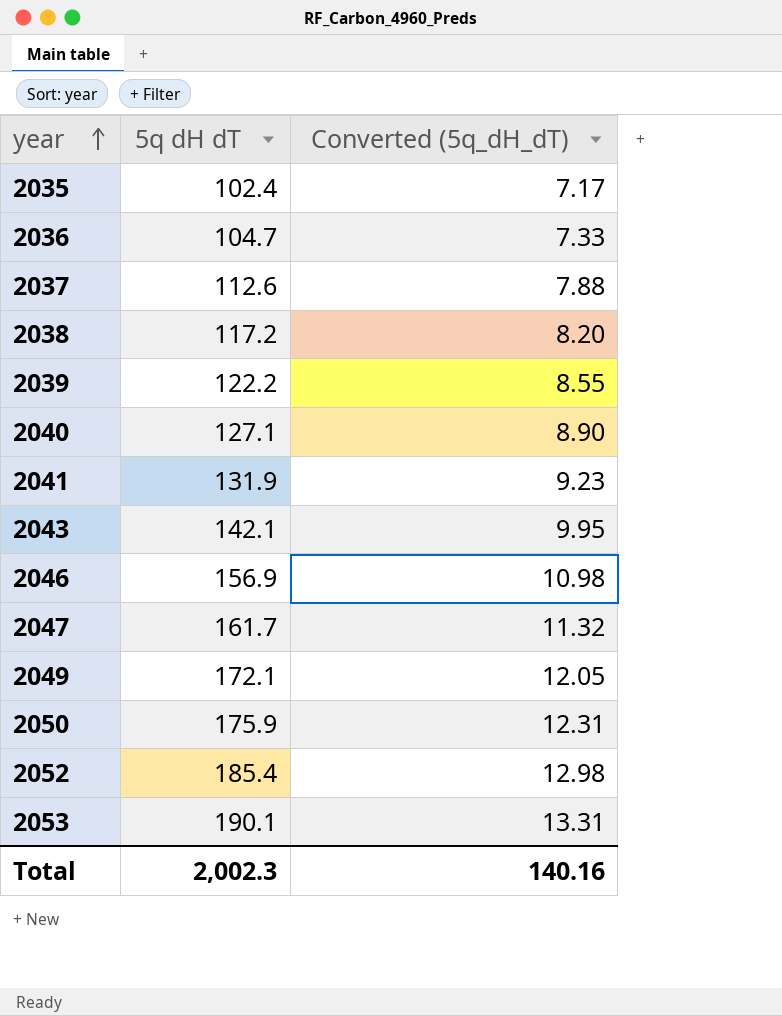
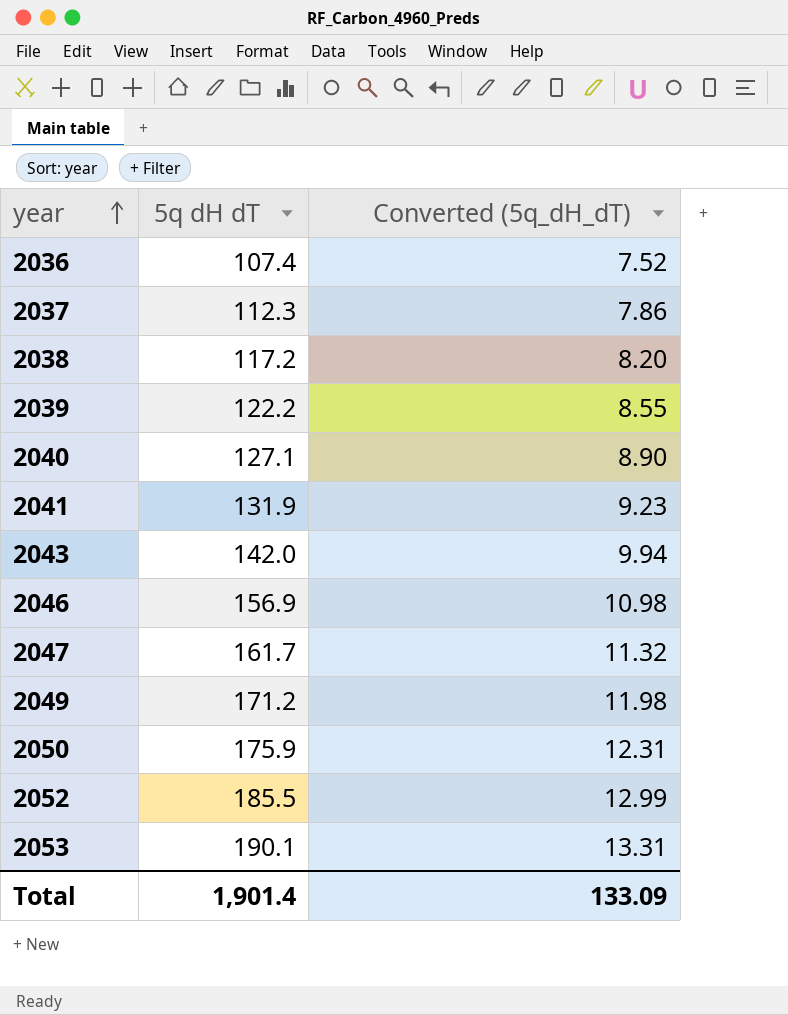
row 2035: 102.4 | 7.17 -> none
2036 | 5q dH dT: 104.7 -> 107.4
2036 | Converted (5q_dH_dT): 7.33 -> 7.52
2037 | 5q dH dT: 112.6 -> 112.3
2037 | Converted (5q_dH_dT): 7.88 -> 7.86
2043 | 5q dH dT: 142.1 -> 142.0
2043 | Converted (5q_dH_dT): 9.95 -> 9.94
2049 | 5q dH dT: 172.1 -> 171.2
2049 | Converted (5q_dH_dT): 12.05 -> 11.98
2052 | 5q dH dT: 185.4 -> 185.5
2052 | Converted (5q_dH_dT): 12.98 -> 12.99
Total | 5q dH dT: 2,002.3 -> 1,901.4
Total | Converted (5q_dH_dT): 140.16 -> 133.09

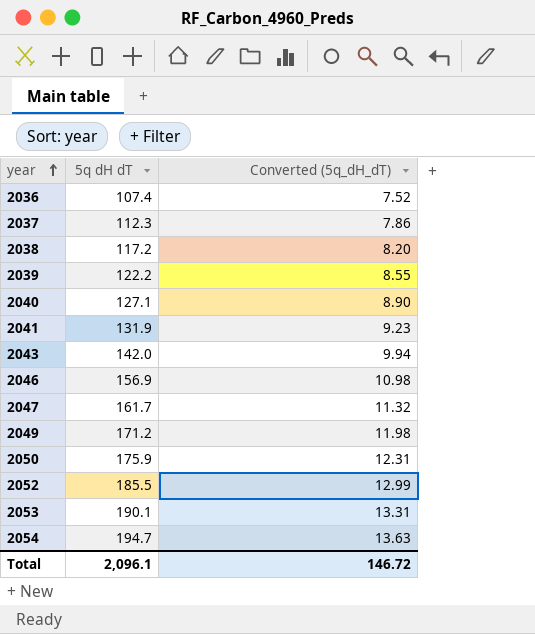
row 2054: none -> 194.7 | 13.63
Total | 5q dH dT: 1,901.4 -> 2,096.1
Total | Converted (5q_dH_dT): 133.09 -> 146.72

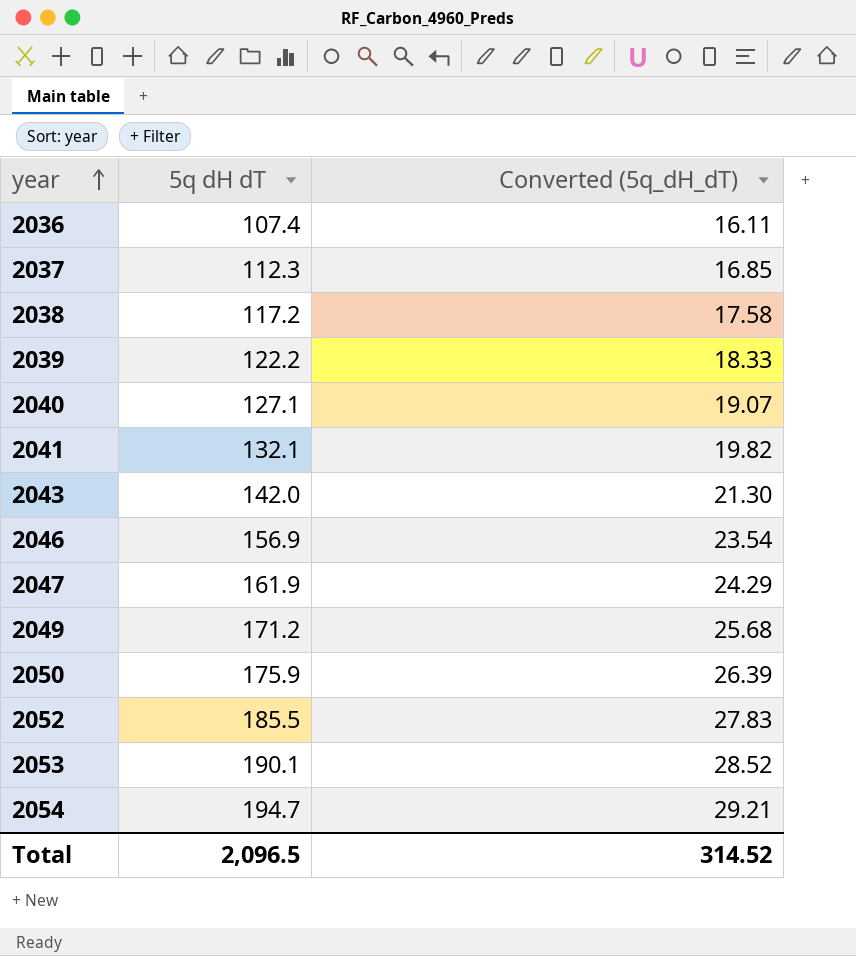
column Converted (5q_dH_dT) | formula: [5q dH dT] * 0.07 -> [5q dH dT] * 0.15
2041 | 5q dH dT: 131.9 -> 132.1
2047 | 5q dH dT: 161.7 -> 161.9
Total | 5q dH dT: 2,096.1 -> 2,096.5
Total | Converted (5q_dH_dT): 146.72 -> 314.52

